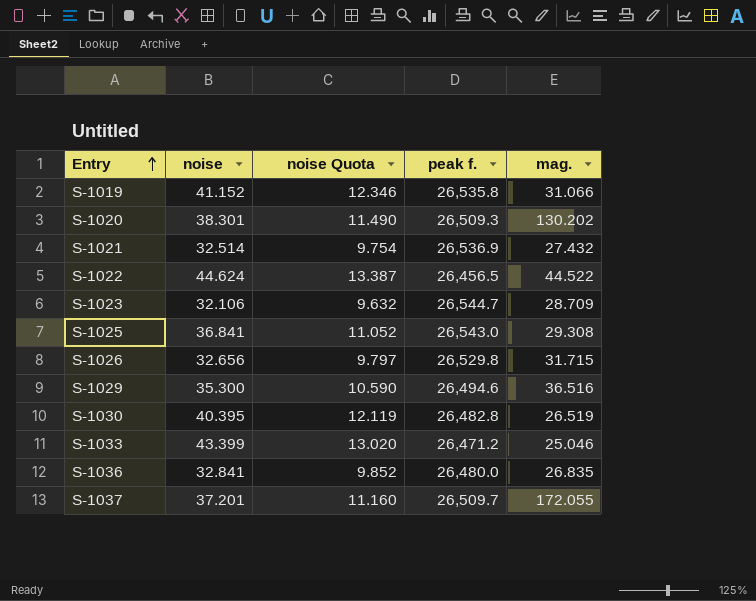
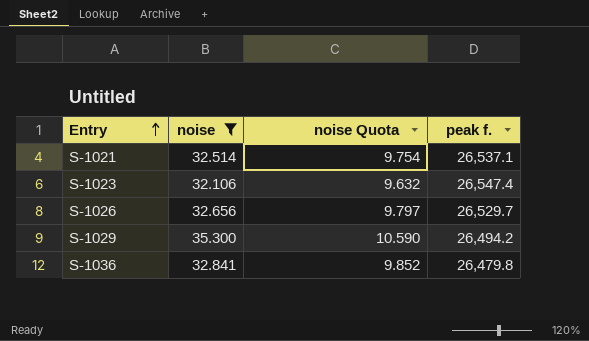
filter: none -> noise <= 35.300
column mag. | position: 5 -> none
S-1021 | peak f.: 26,536.9 -> 26,537.1
S-1023 | peak f.: 26,544.7 -> 26,547.4
S-1026 | peak f.: 26,529.8 -> 26,529.7
S-1029 | peak f.: 26,494.6 -> 26,494.2
S-1036 | peak f.: 26,480.0 -> 26,479.8

